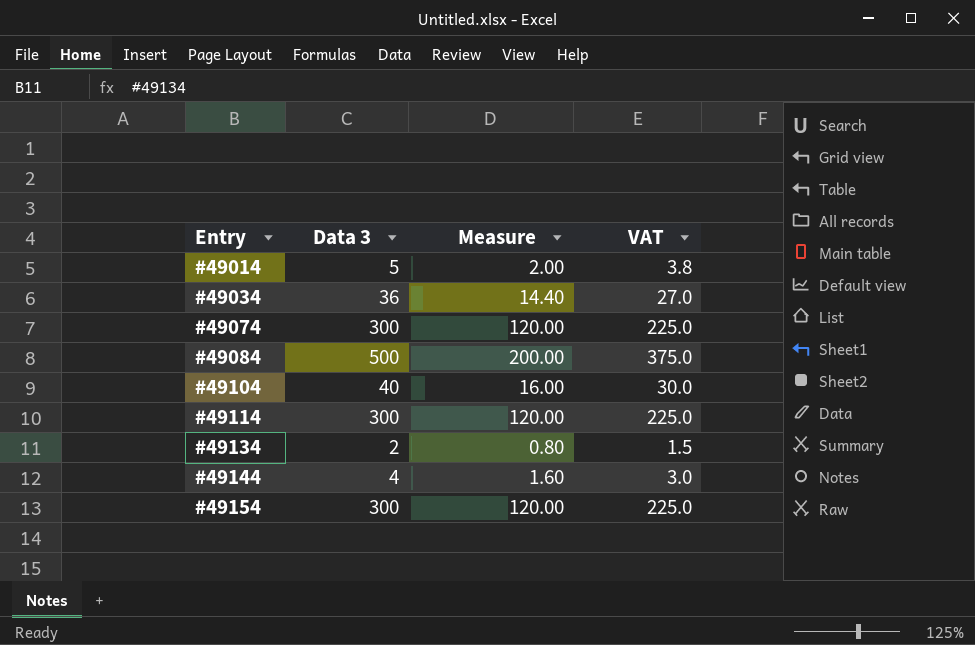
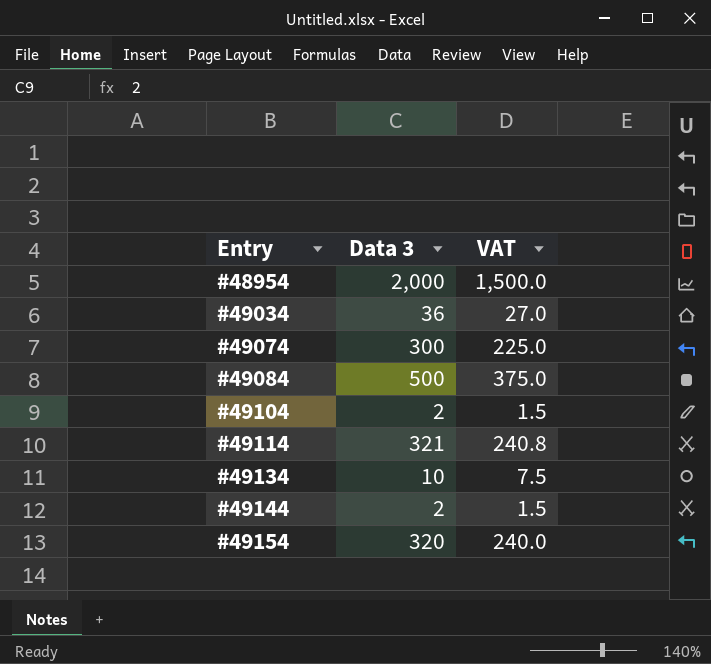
column Measure | formula: [Data 3] * 0.4 -> none
row #49014: 5 | 2.00 | 3.8 -> none
row #48954: none -> 2,000 | 1,500.0
#49104 | Data 3: 40 -> 2
#49104 | VAT: 30.0 -> 1.5
#49114 | Data 3: 300 -> 321
#49114 | VAT: 225.0 -> 240.8
#49134 | Data 3: 2 -> 10
#49134 | VAT: 1.5 -> 7.5
#49144 | Data 3: 4 -> 2
#49144 | VAT: 3.0 -> 1.5
#49154 | Data 3: 300 -> 320
#49154 | VAT: 225.0 -> 240.0

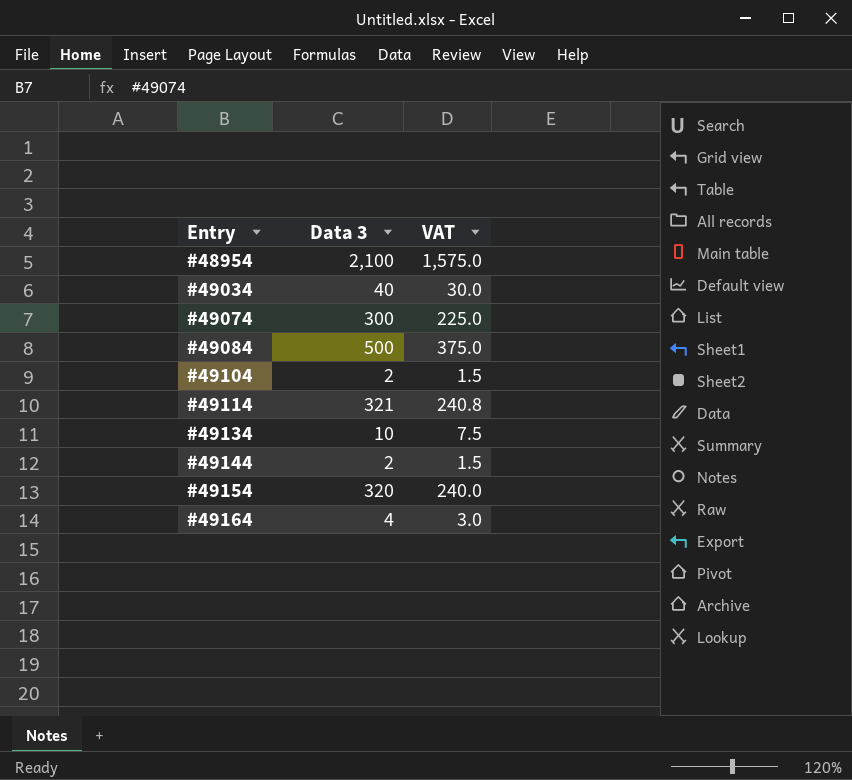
#48954 | Data 3: 2,000 -> 2,100
#48954 | VAT: 1,500.0 -> 1,575.0
#49034 | Data 3: 36 -> 40
#49034 | VAT: 27.0 -> 30.0
row #49164: none -> 4 | 3.0

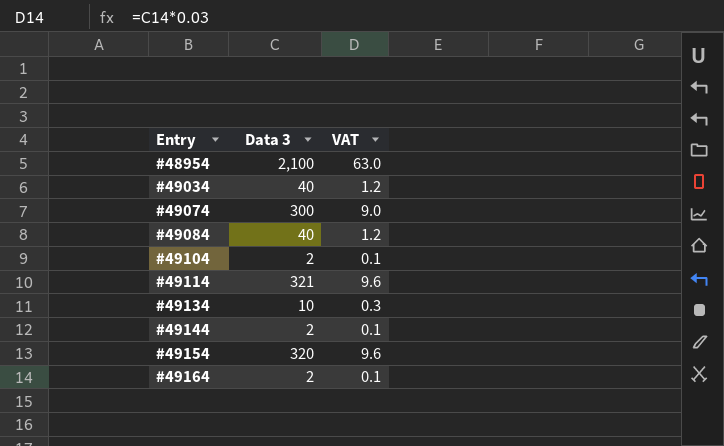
column VAT | formula: [Data 3] * 0.75 -> [Data 3] * 0.03
#49084 | Data 3: 500 -> 40
#49164 | Data 3: 4 -> 2

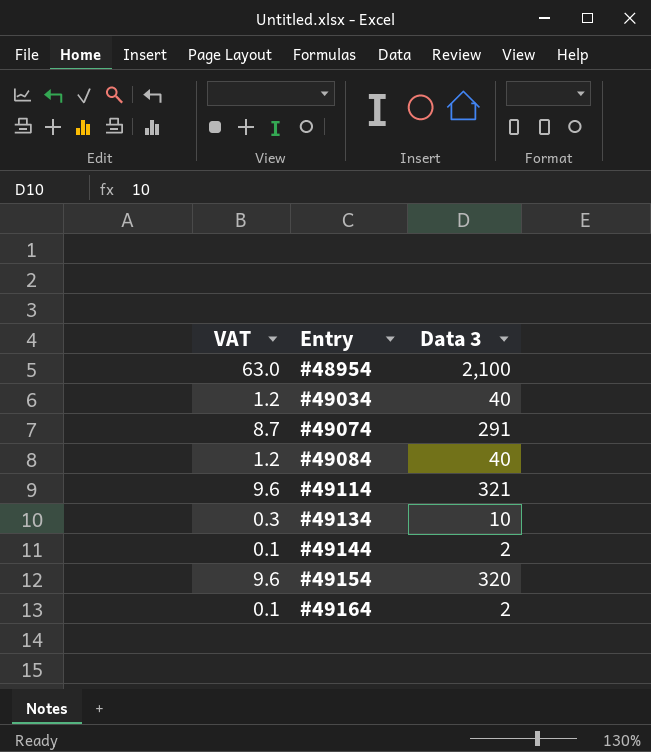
column VAT | position: 3 -> 1
row #49104: 2 | 0.1 -> none
#49074 | VAT: 9.0 -> 8.7
#49074 | Data 3: 300 -> 291

